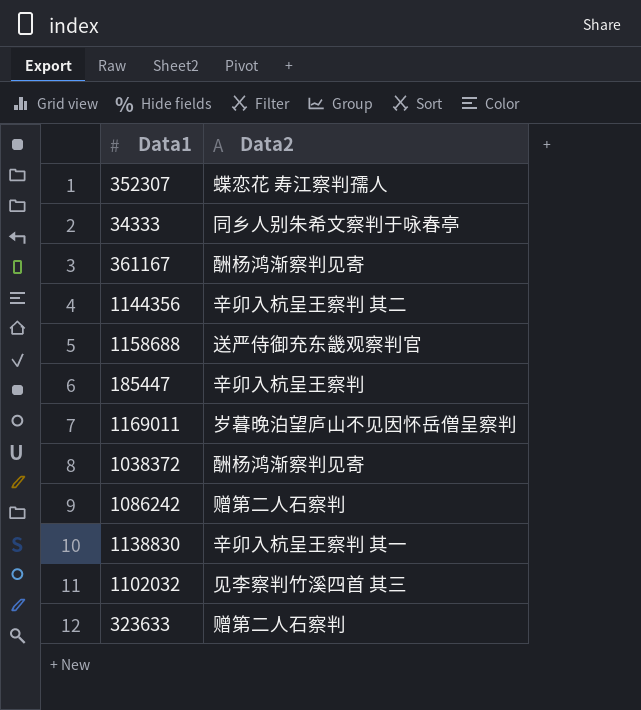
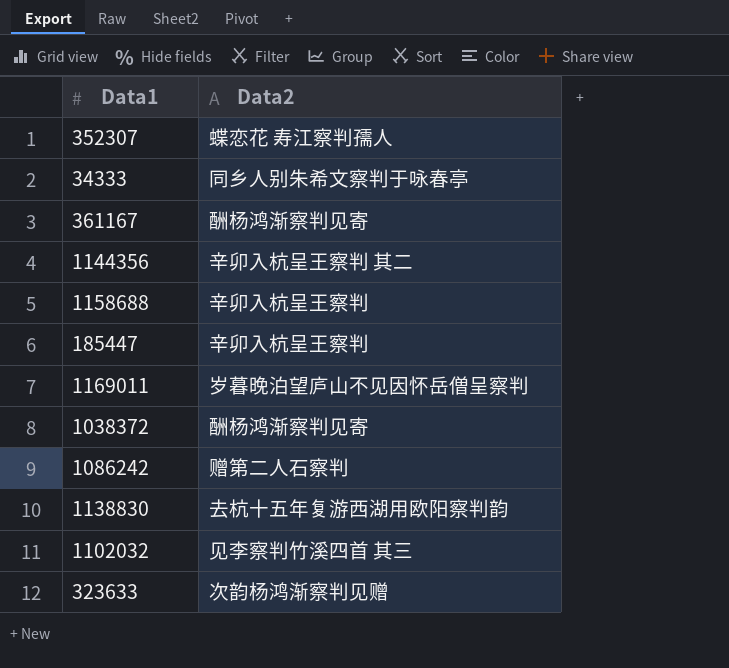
1158688 | Data2: 送严侍御充东畿观察判官 -> 辛卯入杭呈王察判
1138830 | Data2: 辛卯入杭呈王察判 其一 -> 去杭十五年复游西湖用欧阳察判韵
323633 | Data2: 赠第二人石察判 -> 次韵杨鸿渐察判见赠

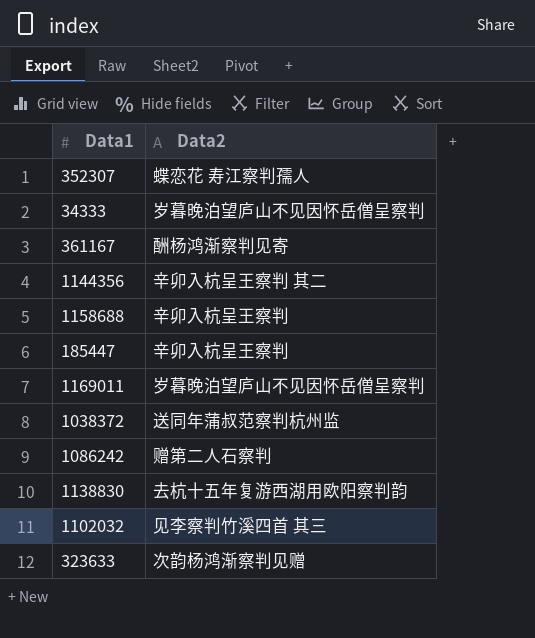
34333 | Data2: 同乡人别朱希文察判于咏春亭 -> 岁暮晚泊望庐山不见因怀岳僧呈察判
1038372 | Data2: 酬杨鸿渐察判见寄 -> 送同年蒲叔范察判杭州监

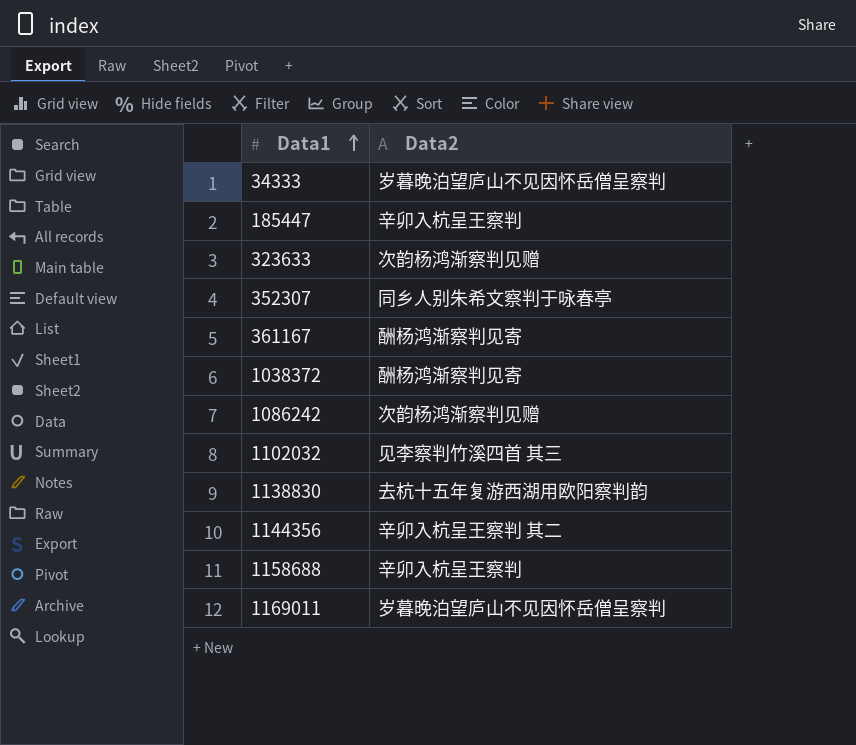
row order: none -> Data1 ascending
352307 | Data2: 蝶恋花 寿江察判孺人 -> 同乡人别朱希文察判于咏春亭
1038372 | Data2: 送同年蒲叔范察判杭州监 -> 酬杨鸿渐察判见寄
1086242 | Data2: 赠第二人石察判 -> 次韵杨鸿渐察判见赠

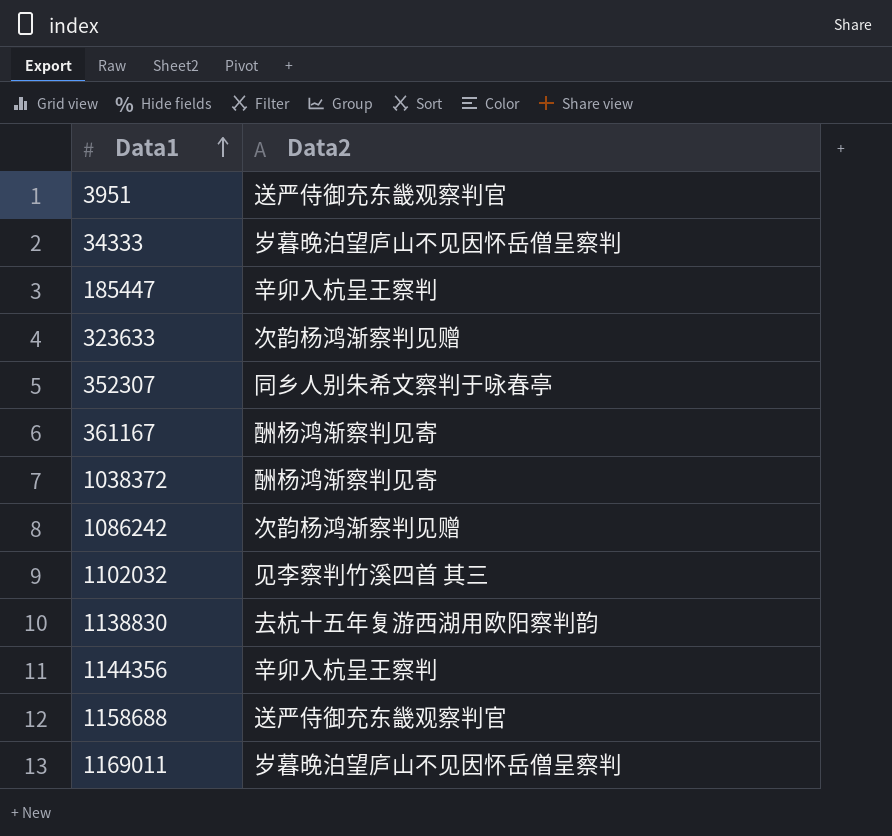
row 3951: none -> 送严侍御充东畿观察判官
1144356 | Data2: 辛卯入杭呈王察判 其二 -> 辛卯入杭呈王察判
1158688 | Data2: 辛卯入杭呈王察判 -> 送严侍御充东畿观察判官

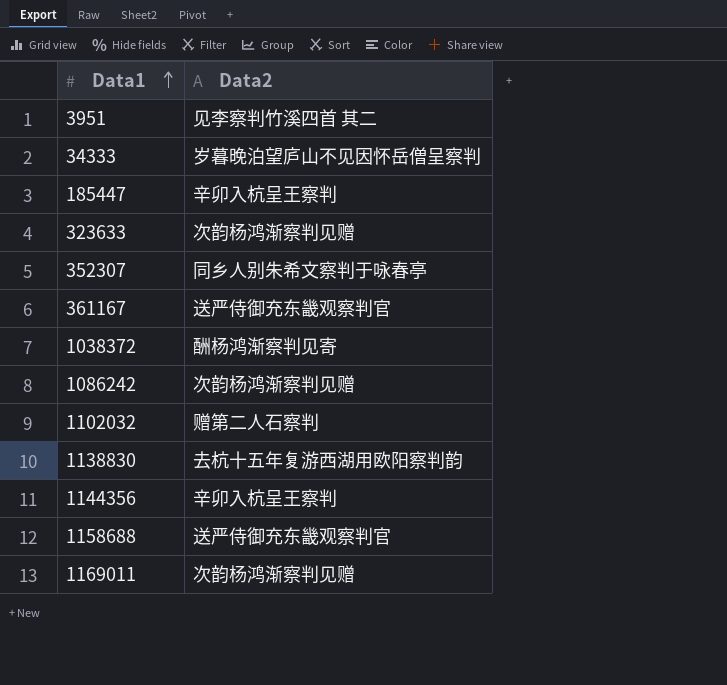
3951 | Data2: 送严侍御充东畿观察判官 -> 见李察判竹溪四首 其二
361167 | Data2: 酬杨鸿渐察判见寄 -> 送严侍御充东畿观察判官
1102032 | Data2: 见李察判竹溪四首 其三 -> 赠第二人石察判
1169011 | Data2: 岁暮晚泊望庐山不见因怀岳僧呈察判 -> 次韵杨鸿渐察判见赠

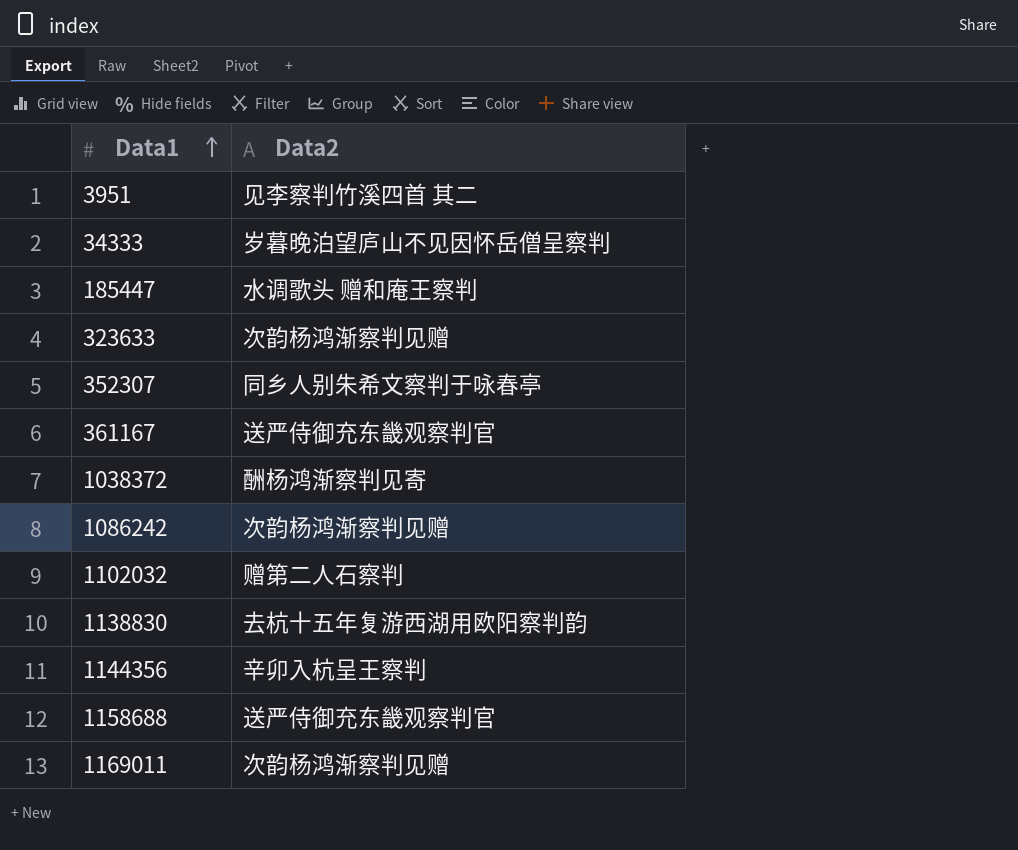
185447 | Data2: 辛卯入杭呈王察判 -> 水调歌头 赠和庵王察判

